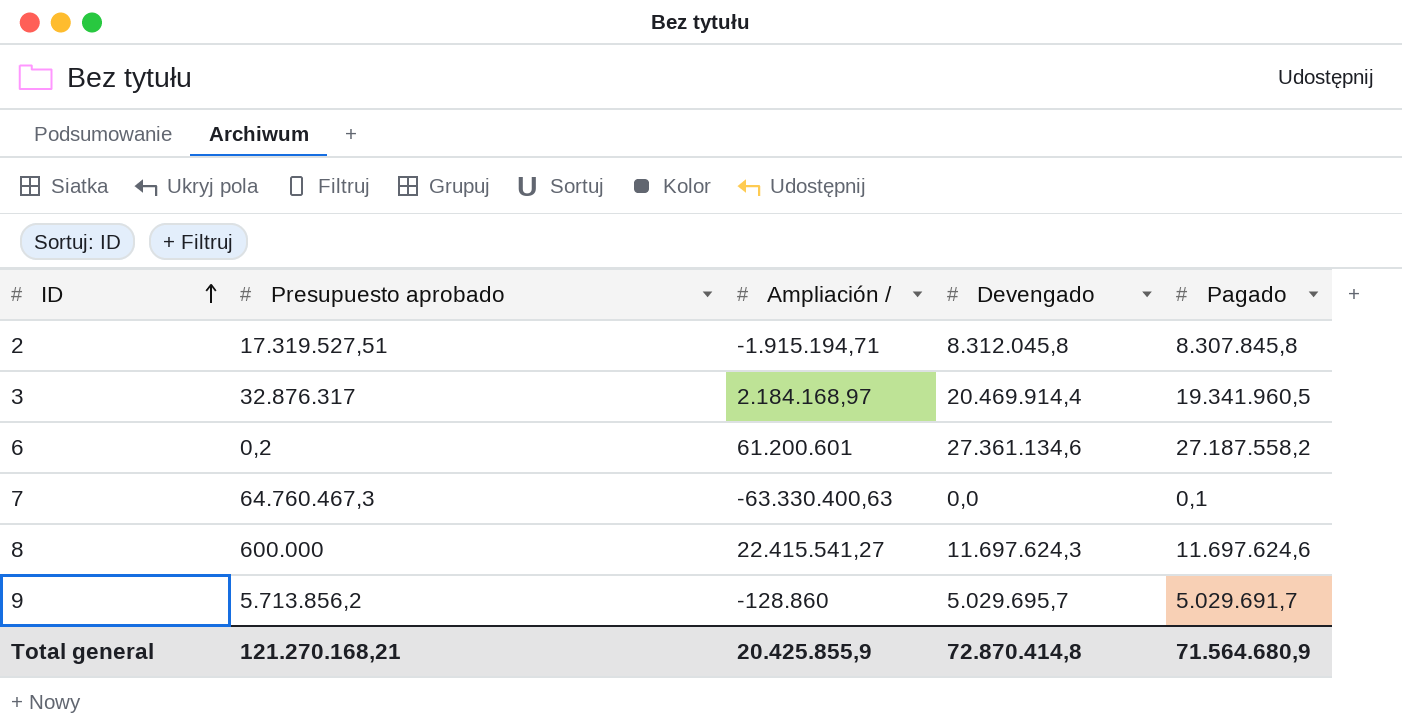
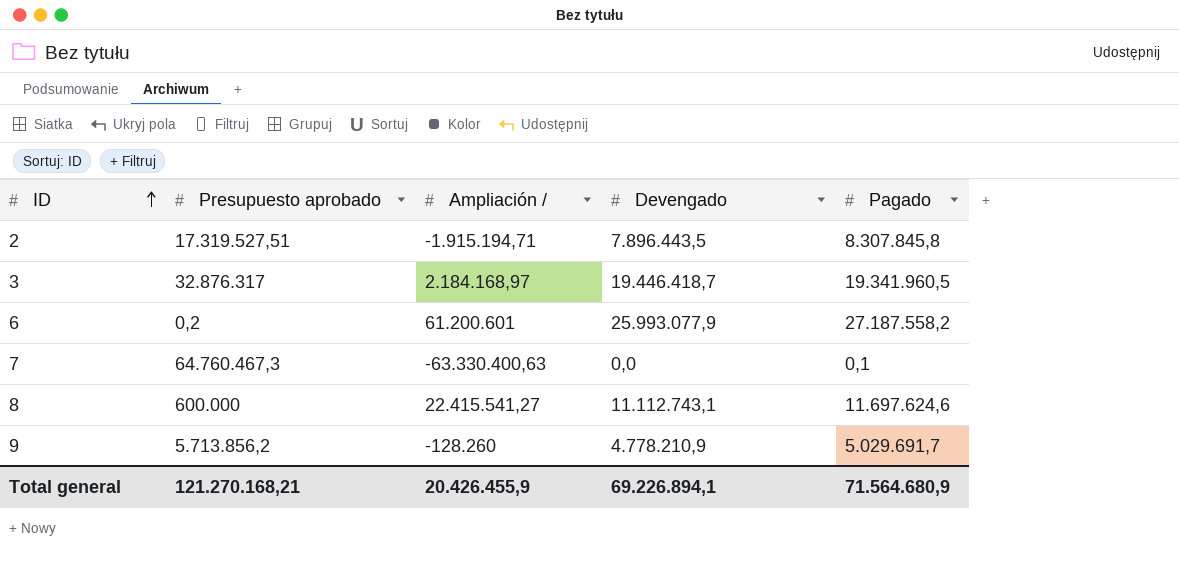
2 | Devengado: 8.312.045,8 -> 7.896.443,5
3 | Devengado: 20.469.914,4 -> 19.446.418,7
6 | Devengado: 27.361.134,6 -> 25.993.077,9
8 | Devengado: 11.697.624,3 -> 11.112.743,1
9 | Ampliación /: -128.860 -> -128.260
9 | Devengado: 5.029.695,7 -> 4.778.210,9
Total general | Ampliación /: 20.425.855,9 -> 20.426.455,9
Total general | Devengado: 72.870.414,8 -> 69.226.894,1

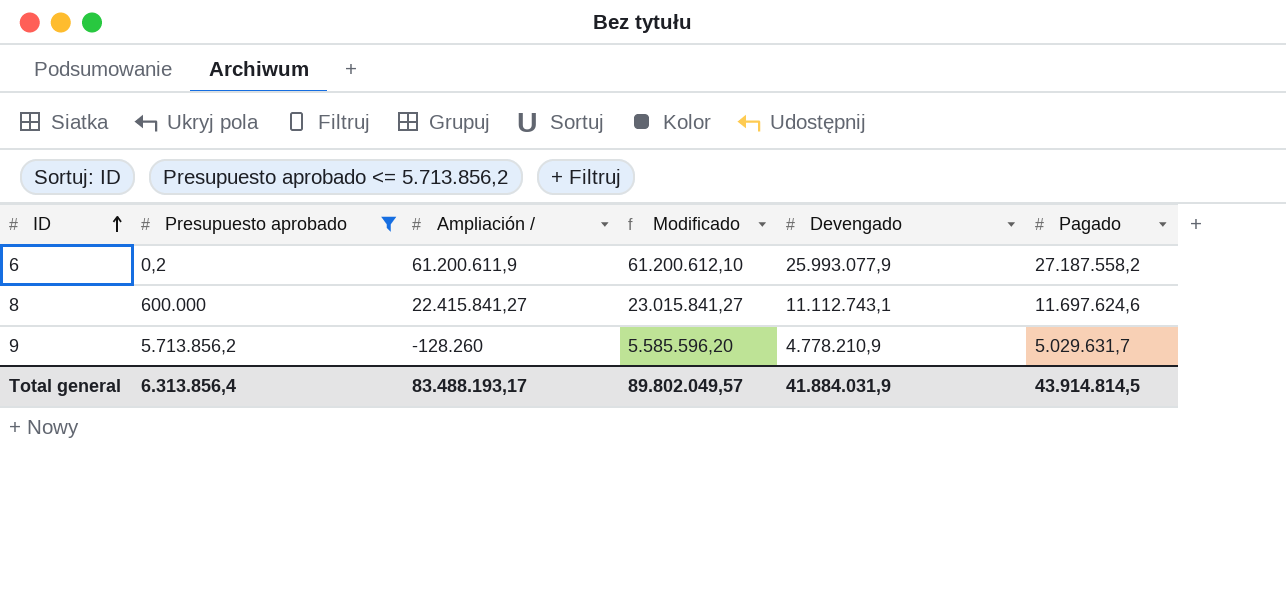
filter: none -> Presupuesto aprobado <= 5.713.856,2
column Modificado | formula: none -> [Presupuesto aprobado] + [Ampliación /]
6 | Ampliación /: 61.200.601 -> 61.200.611,9
8 | Ampliación /: 22.415.541,27 -> 22.415.841,27
9 | Pagado: 5.029.691,7 -> 5.029.631,7
Total general | Presupuesto aprobado: 121.270.168,21 -> 6.313.856,4
Total general | Ampliación /: 20.426.455,9 -> 83.488.193,17
Total general | Devengado: 69.226.894,1 -> 41.884.031,9
Total general | Pagado: 71.564.680,9 -> 43.914.814,5

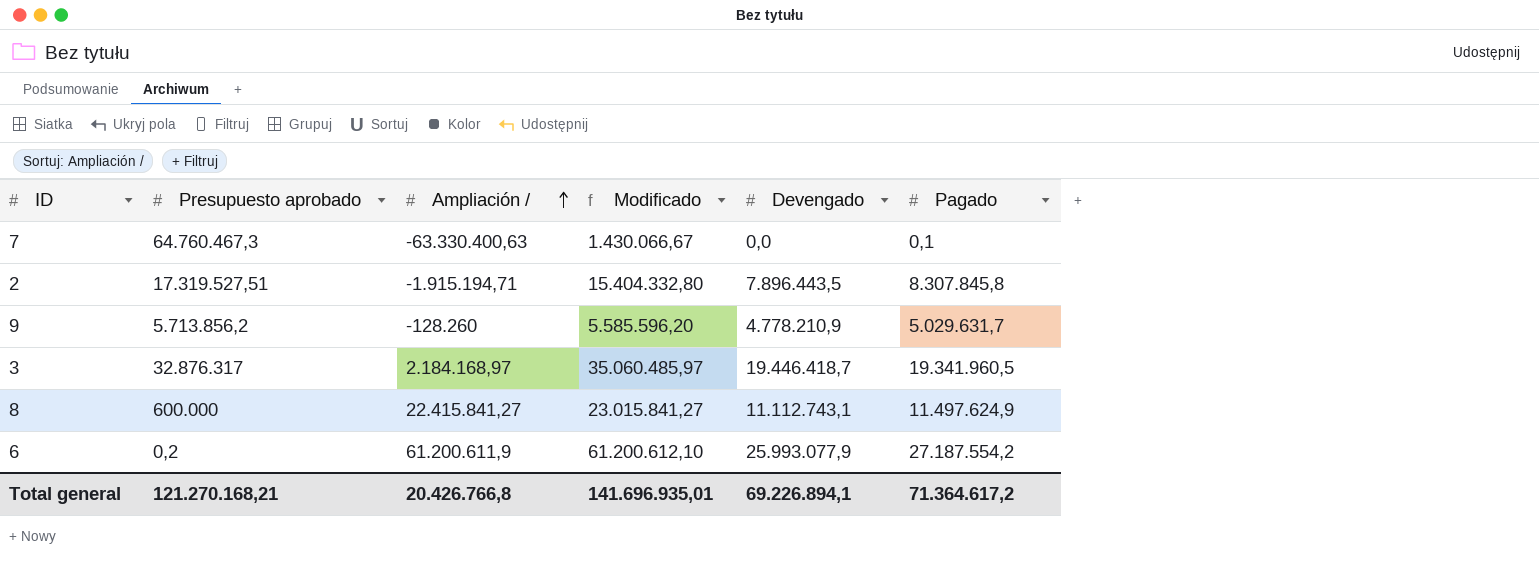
filter: Presupuesto aprobado <= 5.713.856,2 -> none
row order: ID ascending -> Ampliación / ascending
8 | Pagado: 11.697.624,6 -> 11.497.624,9
6 | Pagado: 27.187.558,2 -> 27.187.554,2
Total general | Presupuesto aprobado: 6.313.856,4 -> 121.270.168,21
Total general | Ampliación /: 83.488.193,17 -> 20.426.766,8
Total general | Modificado: 89.802.049,57 -> 141.696.935,01
Total general | Devengado: 41.884.031,9 -> 69.226.894,1
Total general | Pagado: 43.914.814,5 -> 71.364.617,2

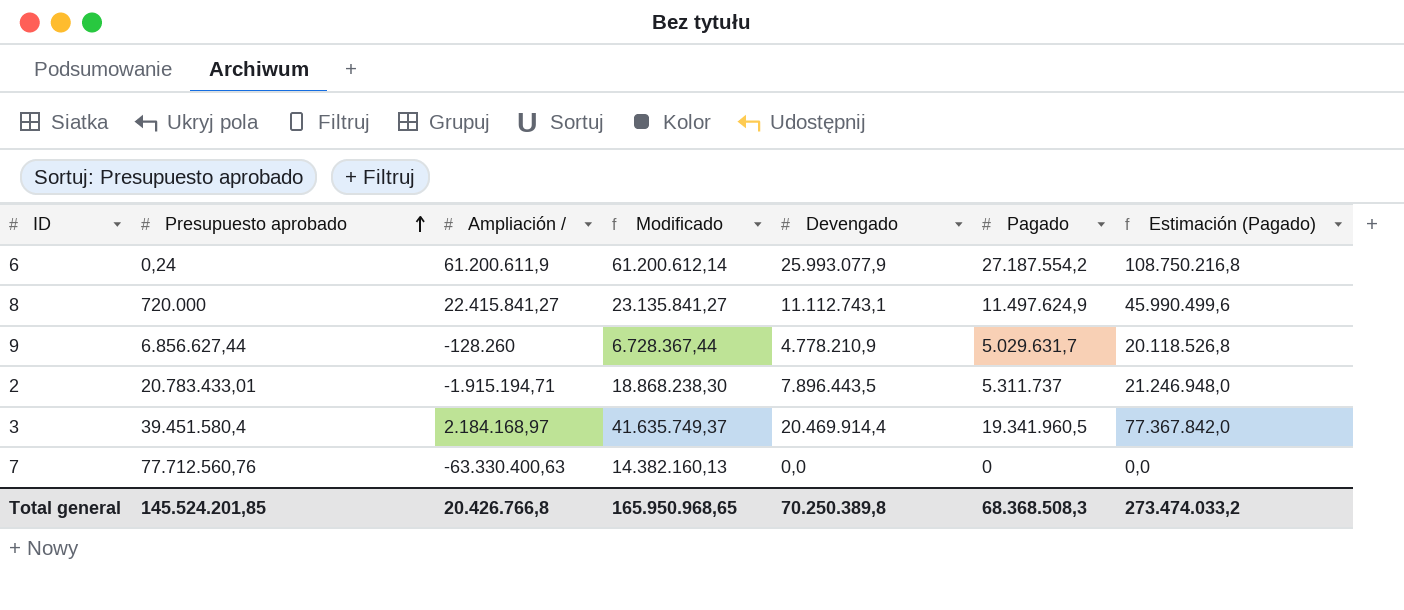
row order: Ampliación / ascending -> Presupuesto aprobado ascending
column Estimación (Pagado) | formula: none -> [Pagado] * 4
6 | Presupuesto aprobado: 0,2 -> 0,24
6 | Modificado: 61.200.612,10 -> 61.200.612,14
8 | Presupuesto aprobado: 600.000 -> 720.000
8 | Modificado: 23.015.841,27 -> 23.135.841,27
9 | Presupuesto aprobado: 5.713.856,2 -> 6.856.627,44
9 | Modificado: 5.585.596,20 -> 6.728.367,44
2 | Presupuesto aprobado: 17.319.527,51 -> 20.783.433,01
2 | Modificado: 15.404.332,80 -> 18.868.238,30
2 | Pagado: 8.307.845,8 -> 5.311.737
3 | Presupuesto aprobado: 32.876.317 -> 39.451.580,4
3 | Modificado: 35.060.485,97 -> 41.635.749,37
3 | Devengado: 19.446.418,7 -> 20.469.914,4
7 | Presupuesto aprobado: 64.760.467,3 -> 77.712.560,76
7 | Modificado: 1.430.066,67 -> 14.382.160,13
7 | Pagado: 0,1 -> 0
Total general | Presupuesto aprobado: 121.270.168,21 -> 145.524.201,85
Total general | Modificado: 141.696.935,01 -> 165.950.968,65
Total general | Devengado: 69.226.894,1 -> 70.250.389,8
Total general | Pagado: 71.364.617,2 -> 68.368.508,3

